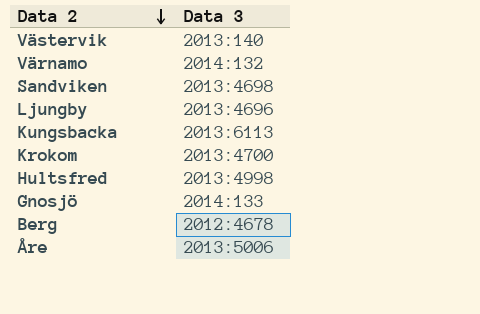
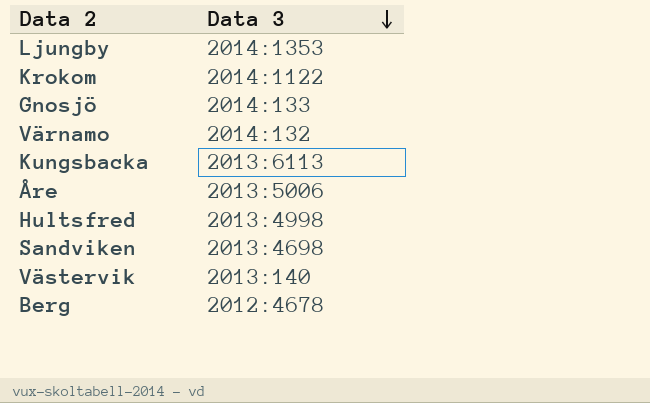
row order: Data 2 descending -> Data 3 descending
Ljungby | Data 3: 2013:4696 -> 2014:1353
Krokom | Data 3: 2013:4700 -> 2014:1122

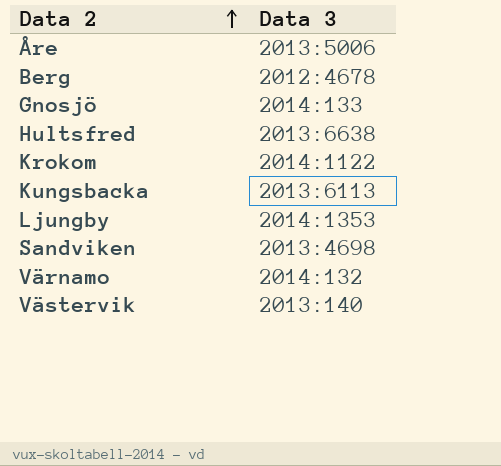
row order: Data 3 descending -> Data 2 ascending
Hultsfred | Data 3: 2013:4998 -> 2013:6638

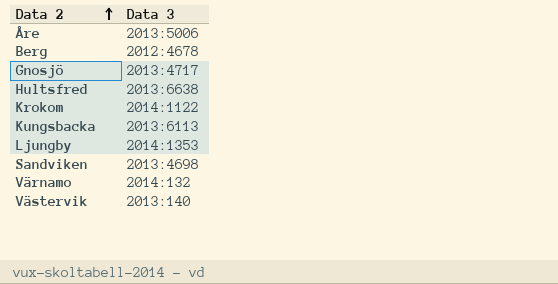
Gnosjö | Data 3: 2014:133 -> 2013:4717

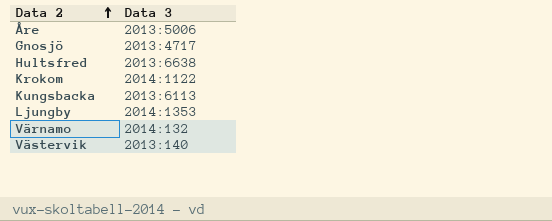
row Berg: 2012:4678 -> none
row Sandviken: 2013:4698 -> none

